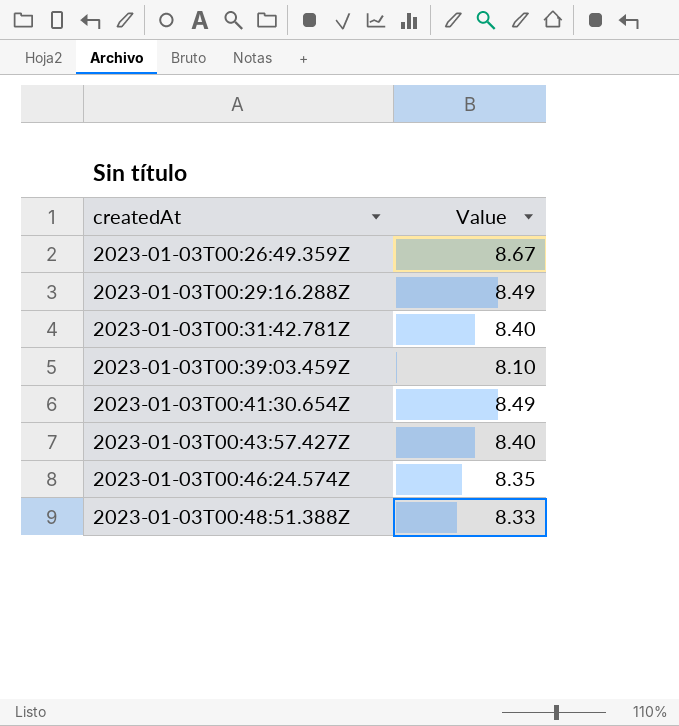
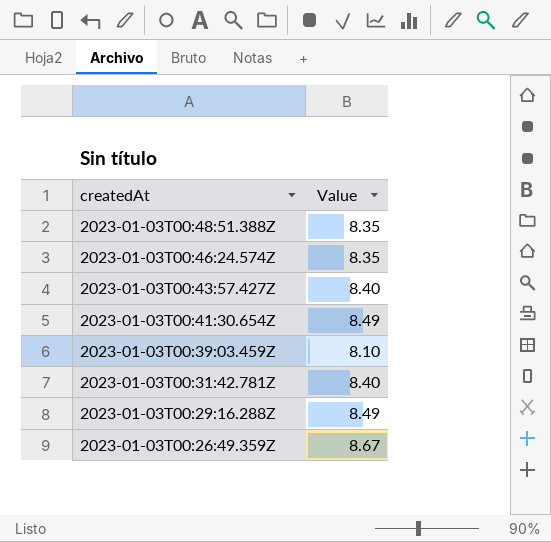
row order: createdAt ascending -> createdAt descending
2023-01-03T00:48:51.388Z | Value: 8.33 -> 8.35

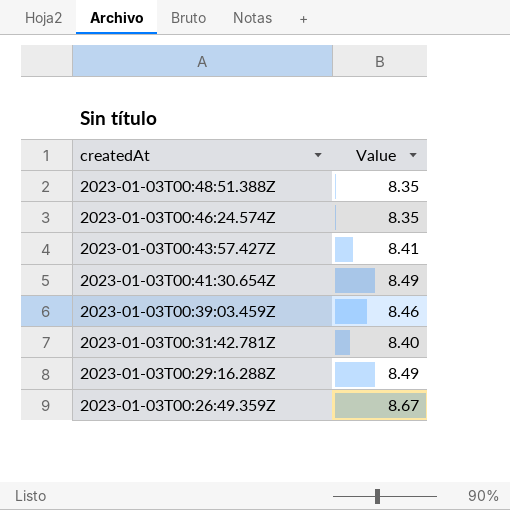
2023-01-03T00:43:57.427Z | Value: 8.40 -> 8.41
2023-01-03T00:39:03.459Z | Value: 8.10 -> 8.46

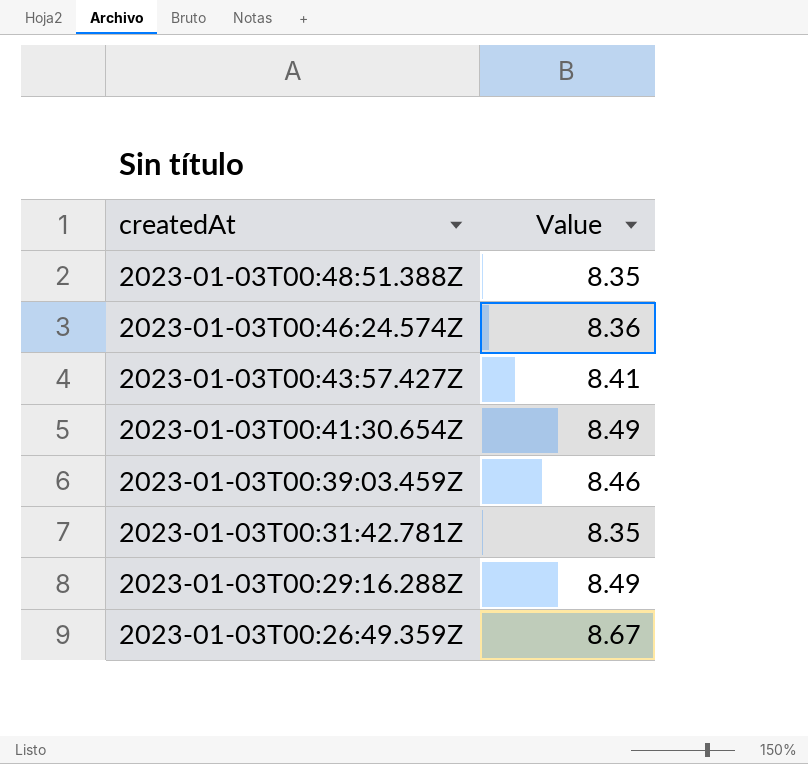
2023-01-03T00:46:24.574Z | Value: 8.35 -> 8.36
2023-01-03T00:31:42.781Z | Value: 8.40 -> 8.35

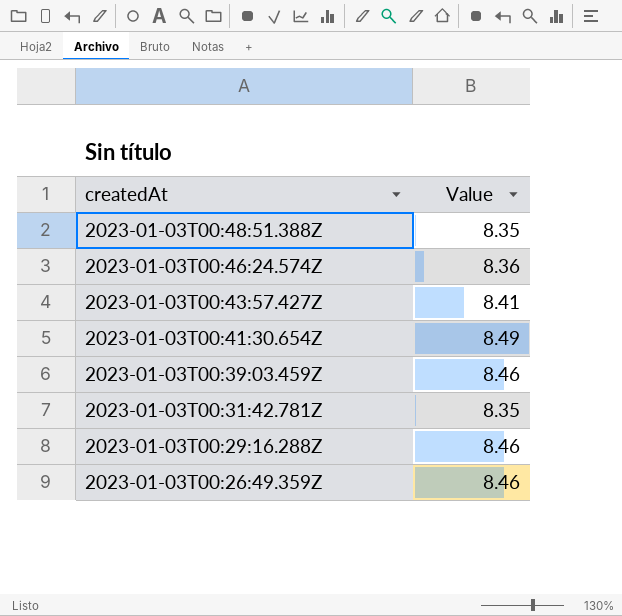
2023-01-03T00:29:16.288Z | Value: 8.49 -> 8.46
2023-01-03T00:26:49.359Z | Value: 8.67 -> 8.46

